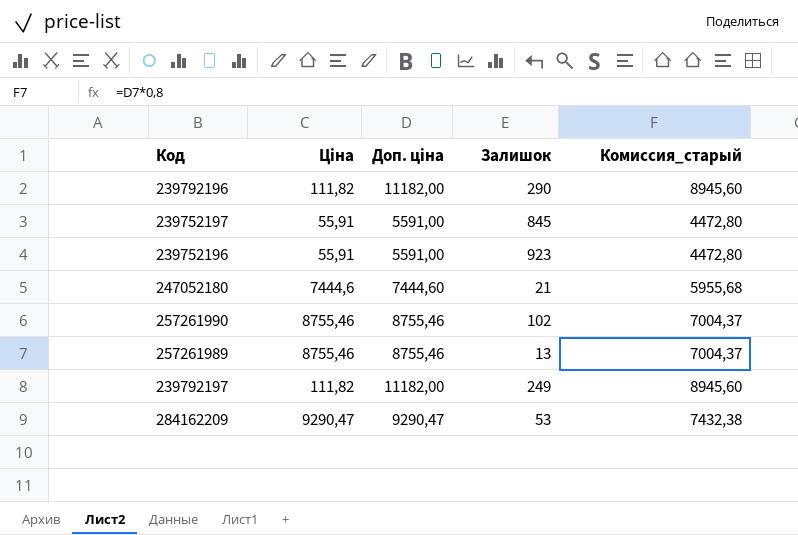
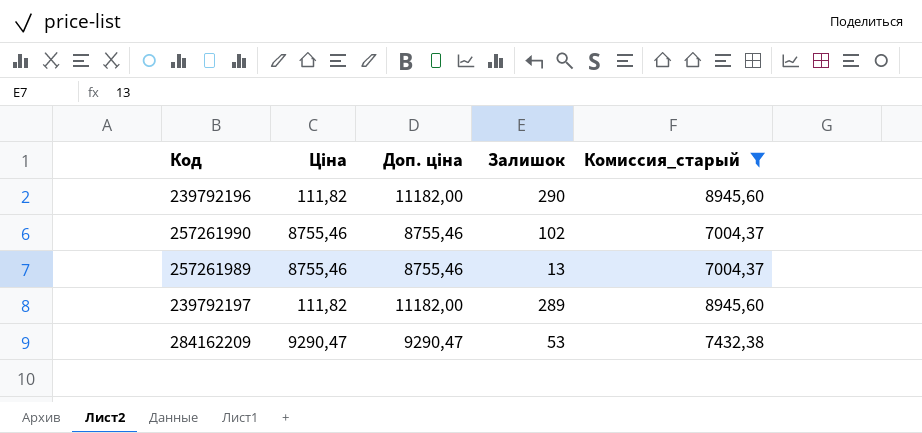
filter: none -> Комиссия_старый >= 7004,37
239792197 | Залишок: 249 -> 289

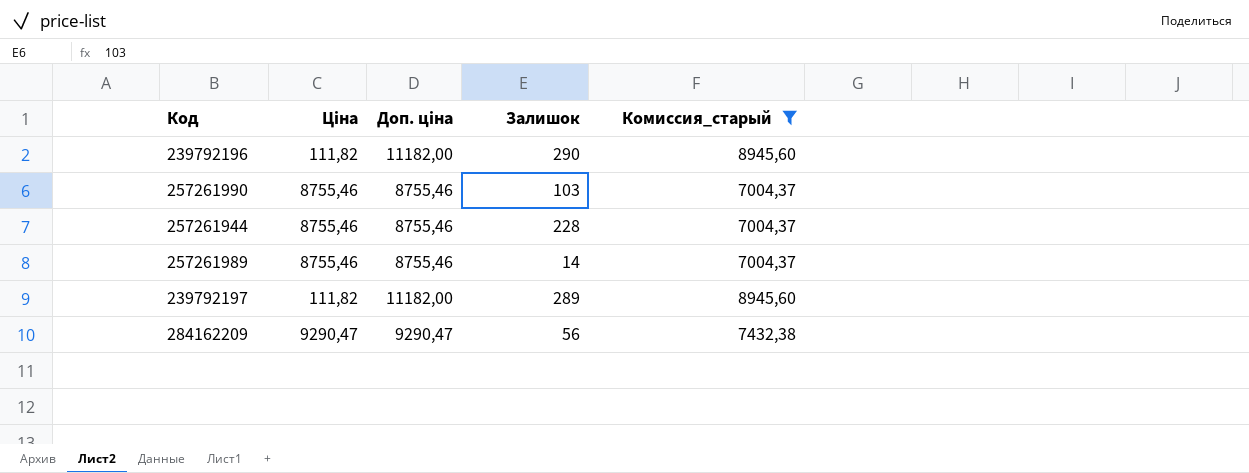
257261990 | Залишок: 102 -> 103
row 257261944: none -> 8755,46 | 8755,46 | 228 | 7004,37
257261989 | Залишок: 13 -> 14
284162209 | Залишок: 53 -> 56

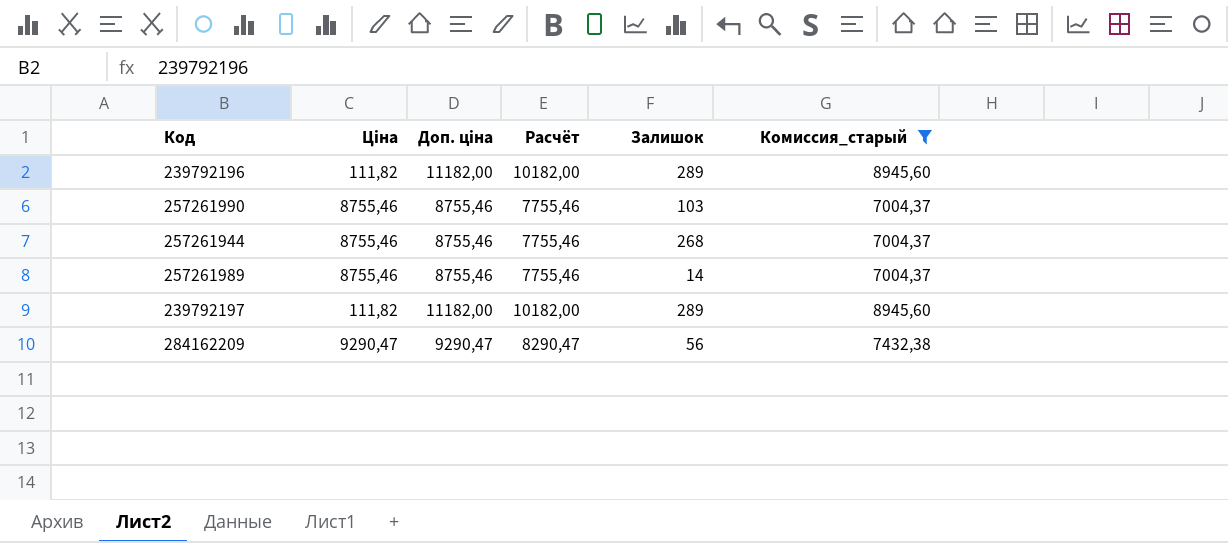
column Расчёт | formula: none -> [Доп. ціна] - 1000
239792196 | Залишок: 290 -> 289
257261944 | Залишок: 228 -> 268

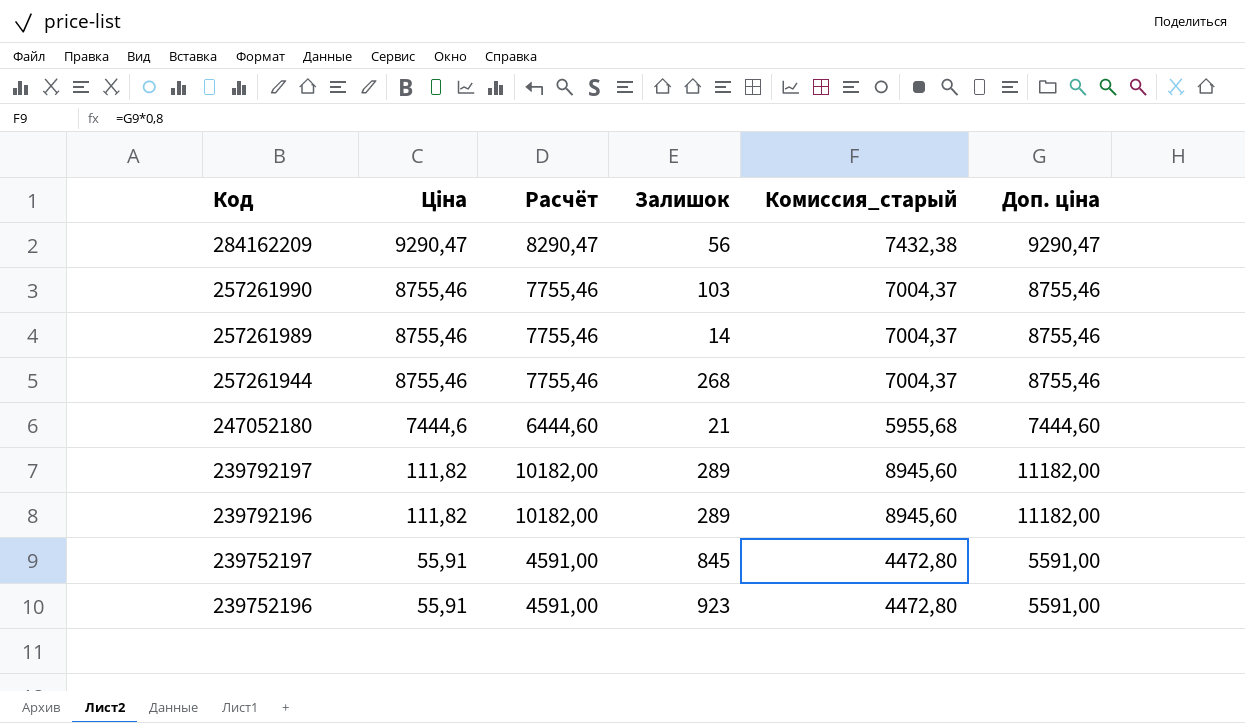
filter: Комиссия_старый >= 7004,37 -> none
row order: none -> Код descending
column Доп. ціна | position: 3 -> 6

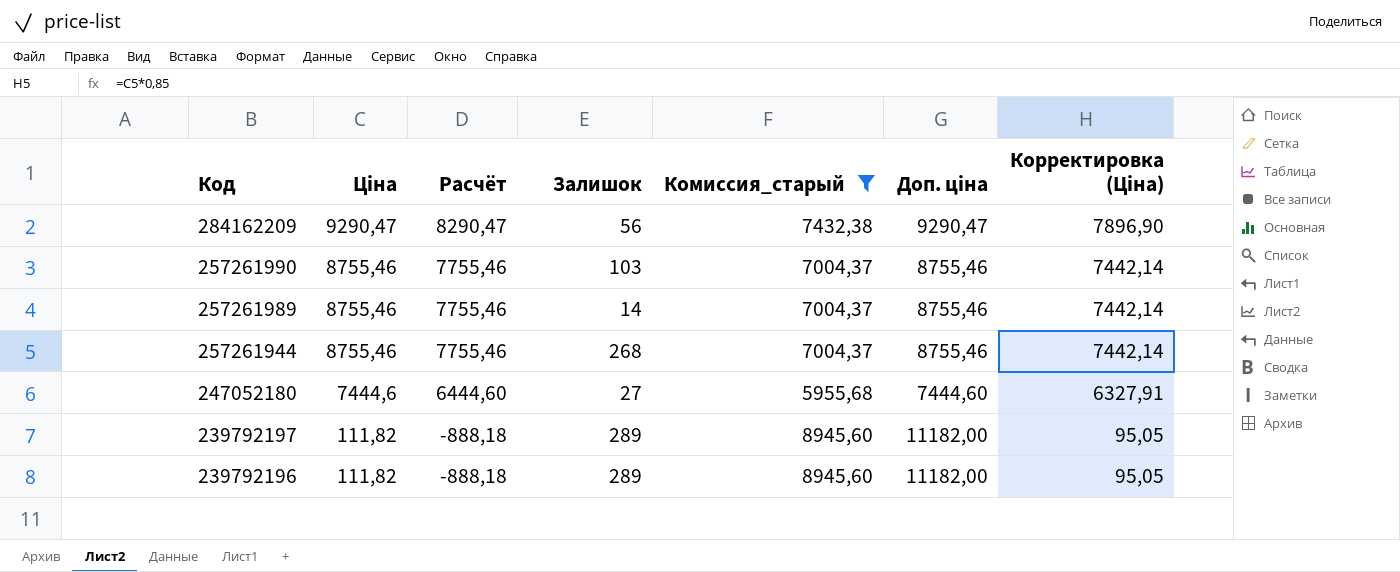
filter: none -> Комиссия_старый != 4472,80
column Расчёт | formula: [Доп. ціна] - 1000 -> [Ціна] - 1000
column Корректировка (Ціна) | formula: none -> [Ціна] * 0,85
247052180 | Залишок: 21 -> 27

